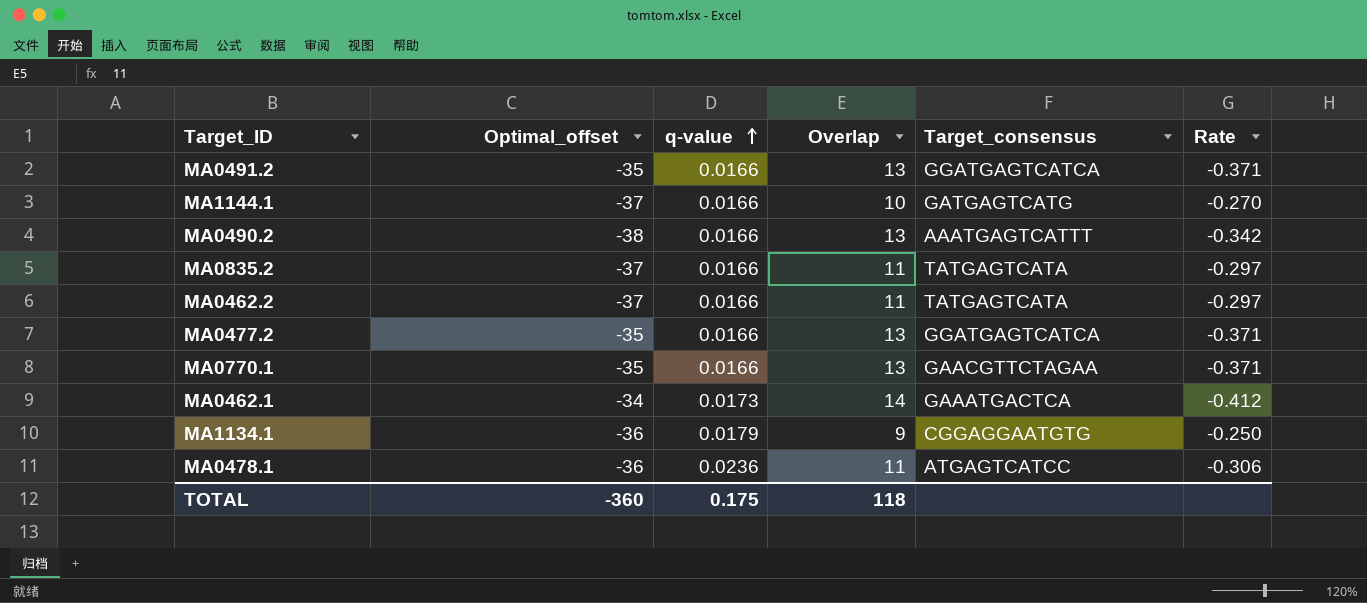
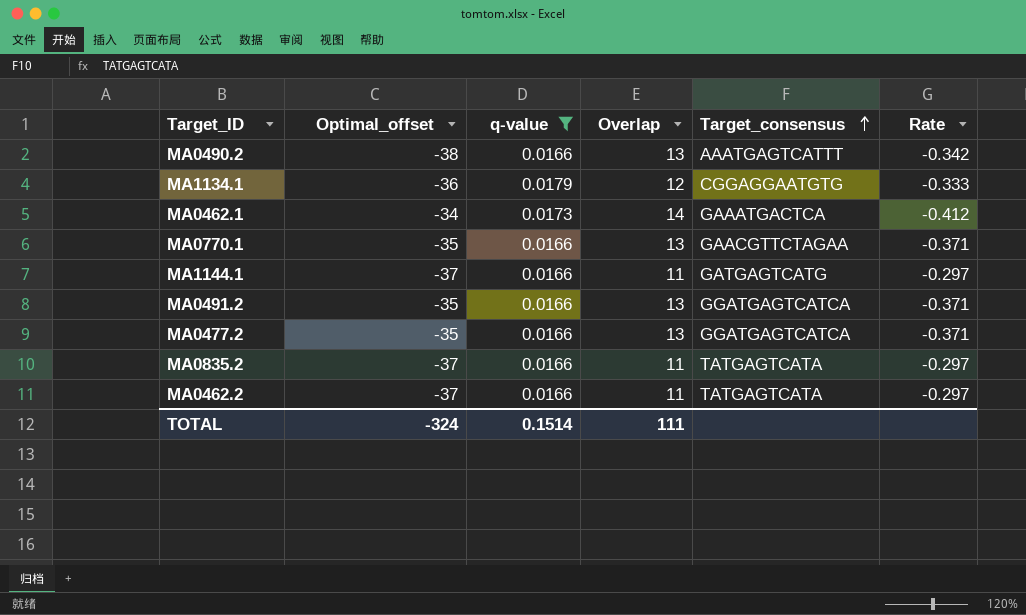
filter: none -> q-value != 0.0236
row order: q-value ascending -> Target_consensus ascending
MA1134.1 | Overlap: 9 -> 12
MA1134.1 | Rate: -0.250 -> -0.333
MA1144.1 | Overlap: 10 -> 11
MA1144.1 | Rate: -0.270 -> -0.297
TOTAL | Optimal_offset: -360 -> -324
TOTAL | q-value: 0.175 -> 0.1514
TOTAL | Overlap: 118 -> 111

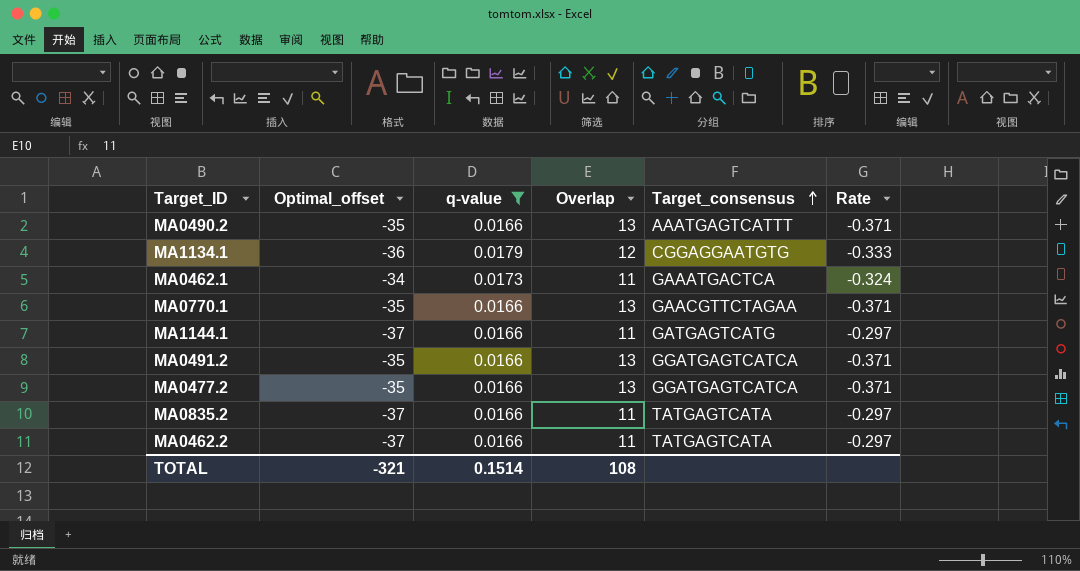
MA0490.2 | Optimal_offset: -38 -> -35
MA0490.2 | Rate: -0.342 -> -0.371
MA0462.1 | Overlap: 14 -> 11
MA0462.1 | Rate: -0.412 -> -0.324
TOTAL | Optimal_offset: -324 -> -321
TOTAL | Overlap: 111 -> 108

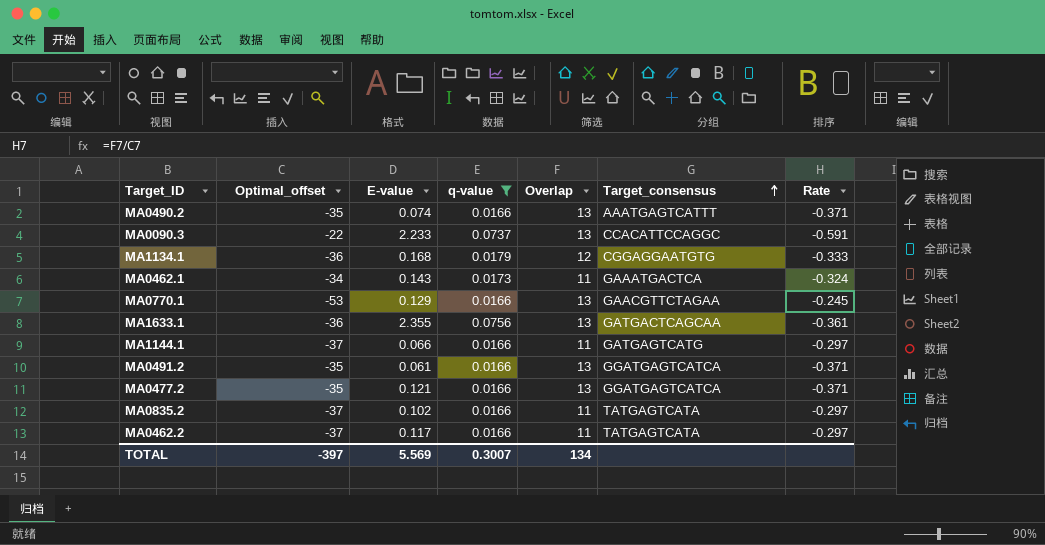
column E-value | position: none -> 3
row MA0090.3: none -> -22 | 2.233 | 0.0737 | 13 | CCACATTCCAGGC | -0.591
MA0770.1 | Optimal_offset: -35 -> -53
MA0770.1 | Rate: -0.371 -> -0.245
row MA1633.1: none -> -36 | 2.355 | 0.0756 | 13 | GATGACTCAGCAA | -0.361
TOTAL | Optimal_offset: -321 -> -397
TOTAL | q-value: 0.1514 -> 0.3007
TOTAL | Overlap: 108 -> 134

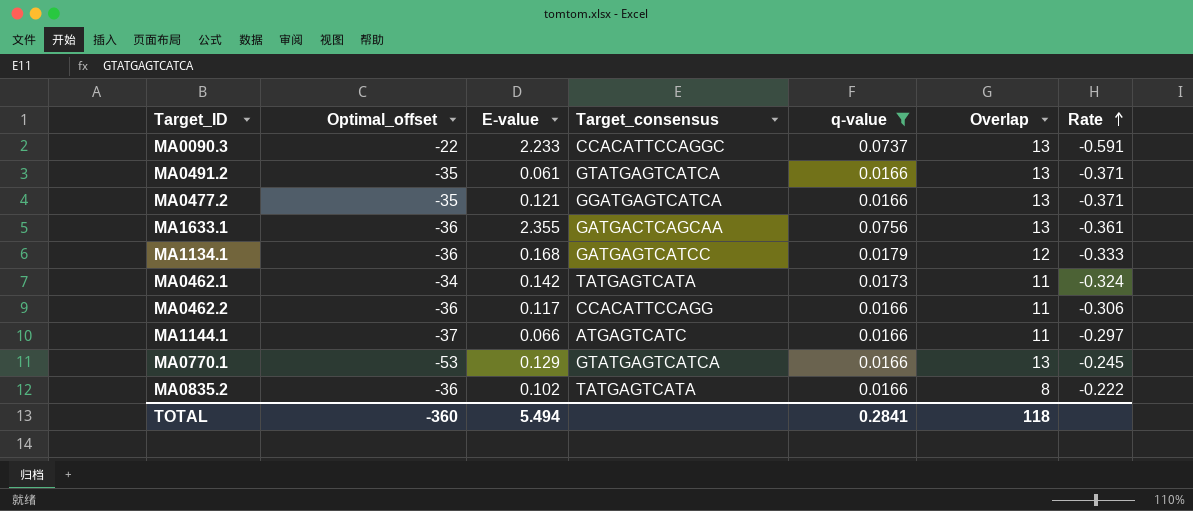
row order: Target_consensus ascending -> Rate ascending
column Target_consensus | position: 6 -> 4
row MA0490.2: -35 | 0.074 | 0.0166 | 13 | AAATGAGTCATTT | -0.371 -> none
MA0491.2 | Target_consensus: GGATGAGTCATCA -> GTATGAGTCATCA
MA1134.1 | Target_consensus: CGGAGGAATGTG -> GATGAGTCATCC
MA0462.1 | E-value: 0.143 -> 0.142
MA0462.1 | Target_consensus: GAAATGACTCA -> TATGAGTCATA
MA0462.2 | Optimal_offset: -37 -> -36
MA0462.2 | Target_consensus: TATGAGTCATA -> CCACATTCCAGG
MA0462.2 | Rate: -0.297 -> -0.306
MA1144.1 | Target_consensus: GATGAGTCATG -> ATGAGTCATC
MA0770.1 | Target_consensus: GAACGTTCTAGAA -> GTATGAGTCATCA
MA0835.2 | Optimal_offset: -37 -> -36
MA0835.2 | Overlap: 11 -> 8
MA0835.2 | Rate: -0.297 -> -0.222
TOTAL | Optimal_offset: -397 -> -360
TOTAL | E-value: 5.569 -> 5.494
TOTAL | q-value: 0.3007 -> 0.2841
TOTAL | Overlap: 134 -> 118

